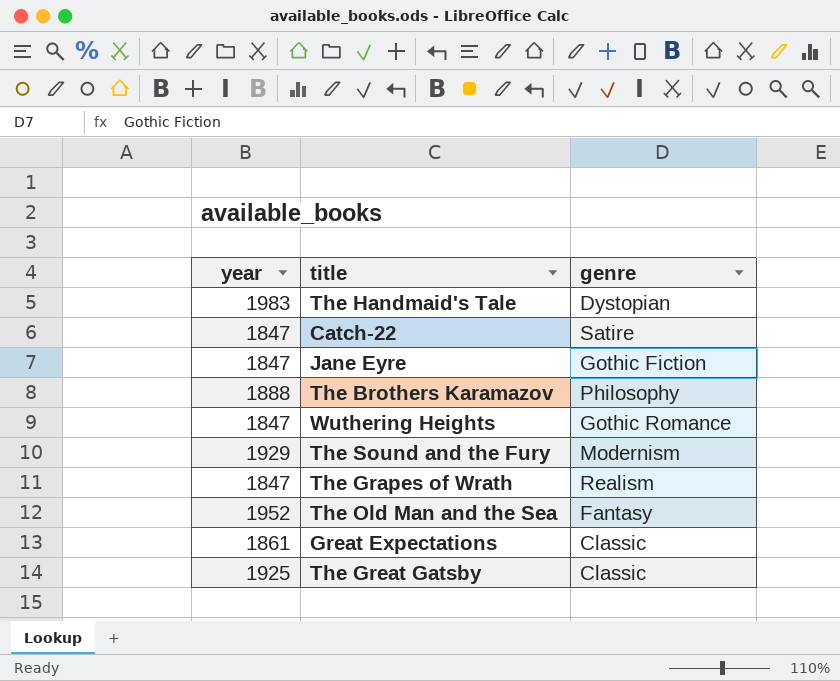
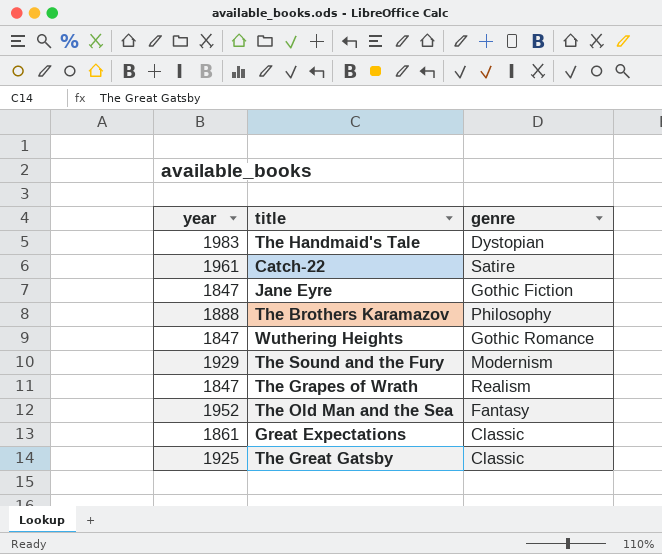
Catch-22 | year: 1847 -> 1961

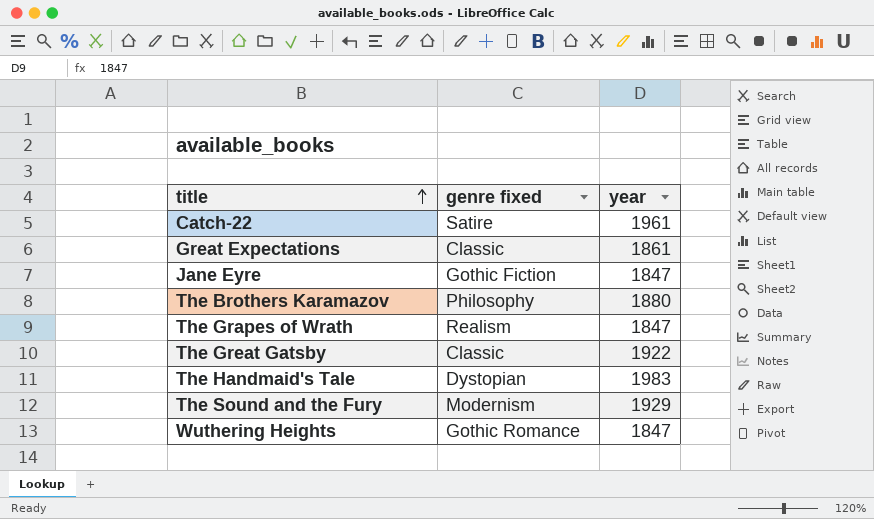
row order: none -> title ascending
column name: genre -> genre fixed
column year | position: 1 -> 3
row The Old Man and the Sea: 1952 | Fantasy -> none
The Brothers Karamazov | year: 1888 -> 1880
The Great Gatsby | year: 1925 -> 1922

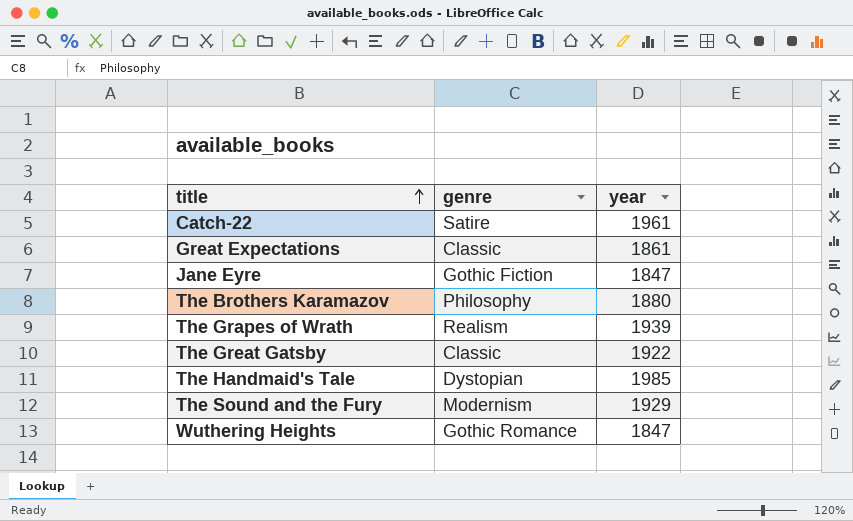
column name: genre fixed -> genre
The Grapes of Wrath | year: 1847 -> 1939
The Handmaid's Tale | year: 1983 -> 1985

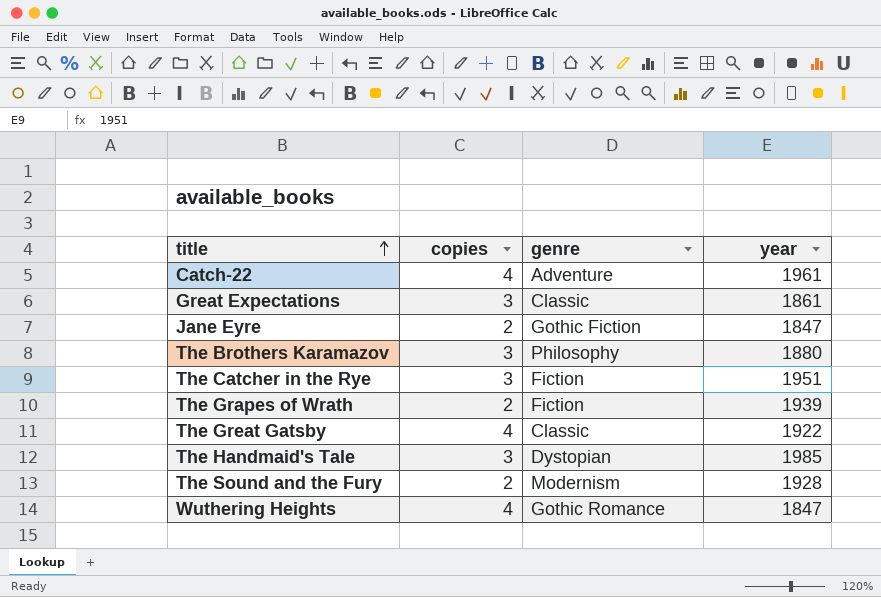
column copies | position: none -> 2
Catch-22 | genre: Satire -> Adventure
row The Catcher in the Rye: none -> 3 | Fiction | 1951
The Grapes of Wrath | genre: Realism -> Fiction
The Sound and the Fury | year: 1929 -> 1928

